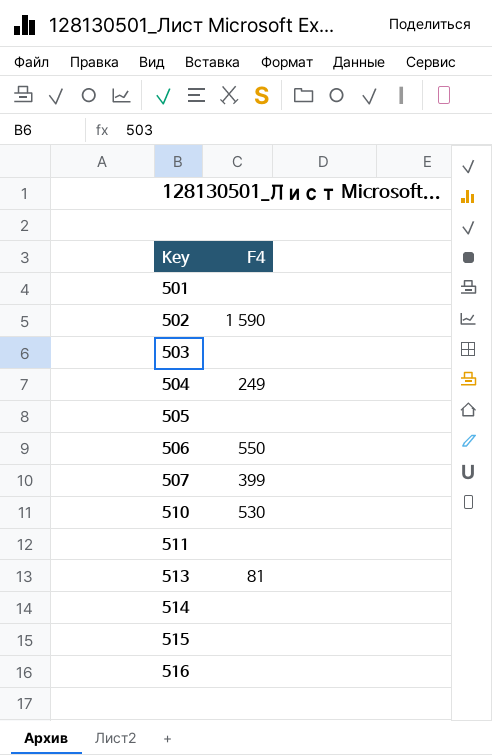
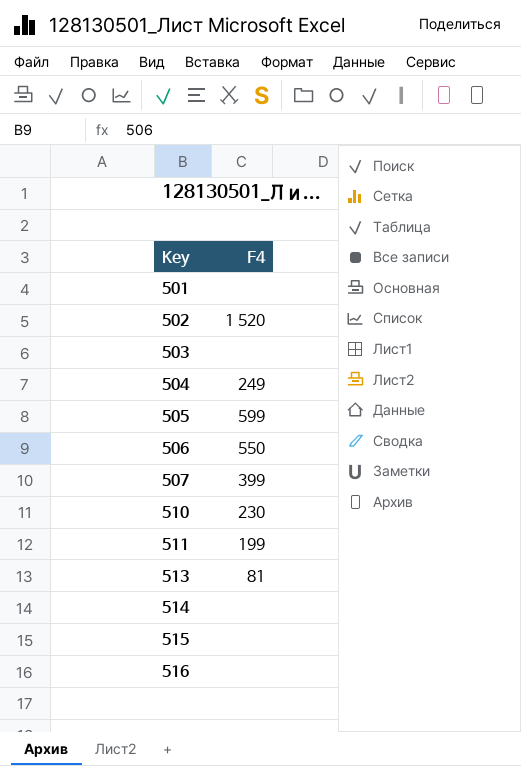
502 | F4: 1 590 -> 1 520
505 | F4: none -> 599
510 | F4: 530 -> 230
511 | F4: none -> 199

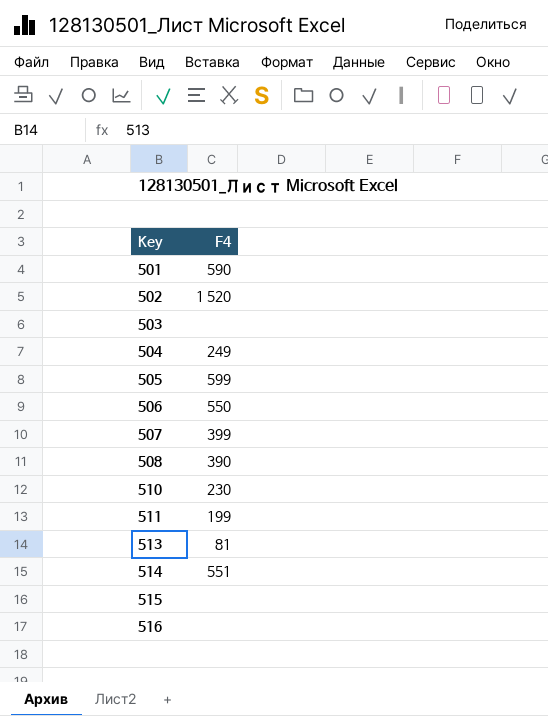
501 | F4: none -> 590
row 508: none -> 390
514 | F4: none -> 551

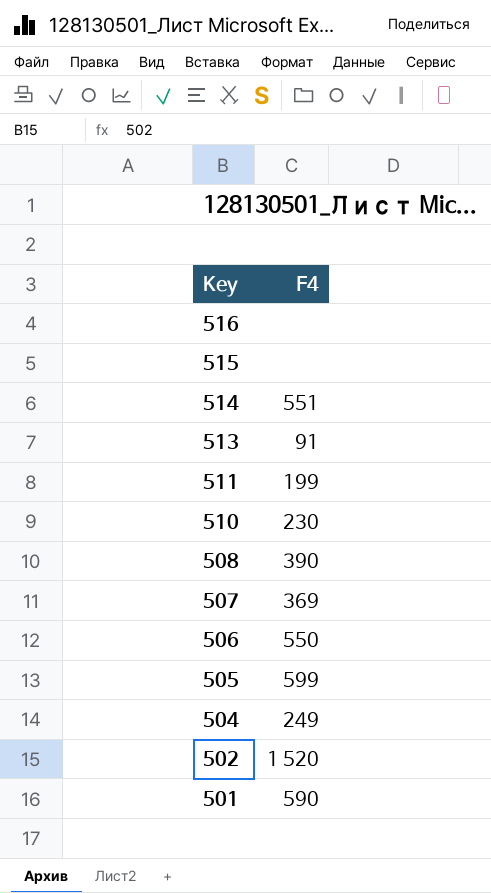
row order: Key ascending -> Key descending
row 503: none -> none
513 | F4: 81 -> 91
507 | F4: 399 -> 369

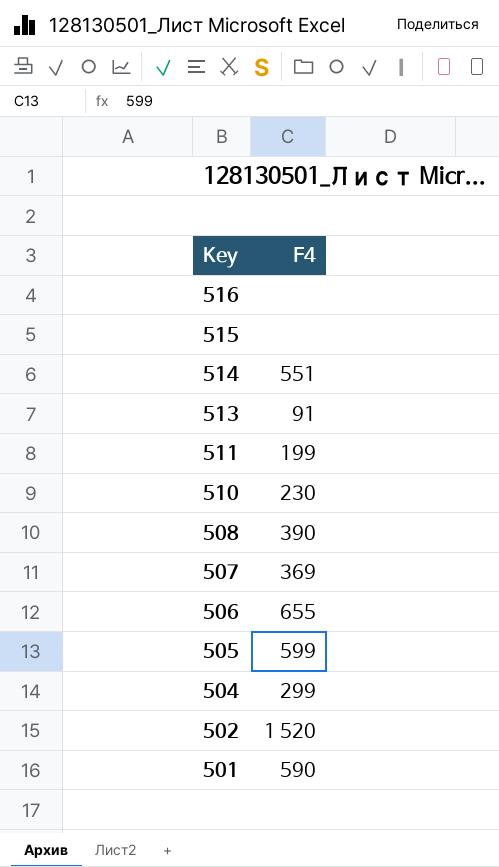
506 | F4: 550 -> 655
504 | F4: 249 -> 299

